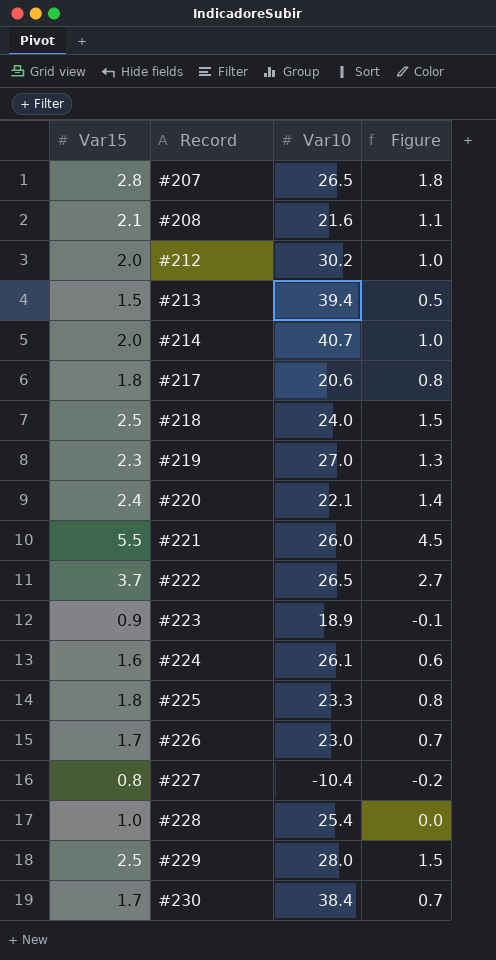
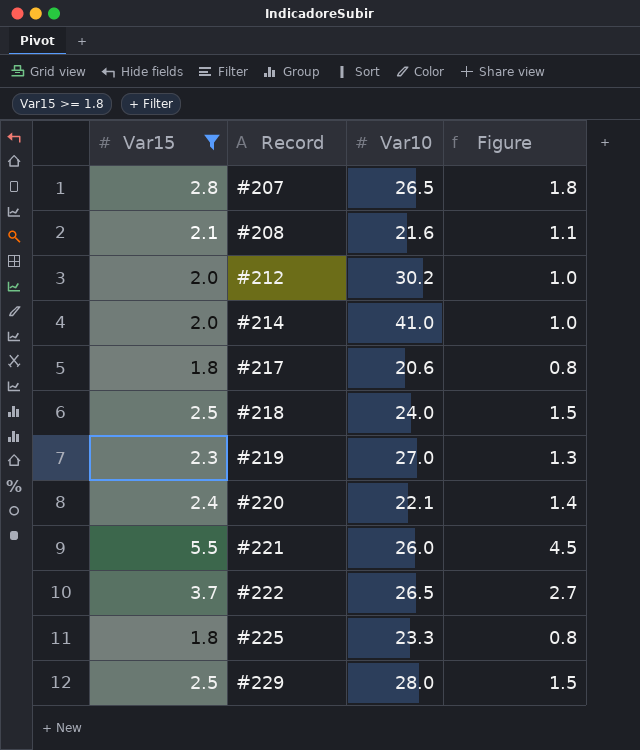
filter: none -> Var15 >= 1.8
#214 | Var10: 40.7 -> 41.0

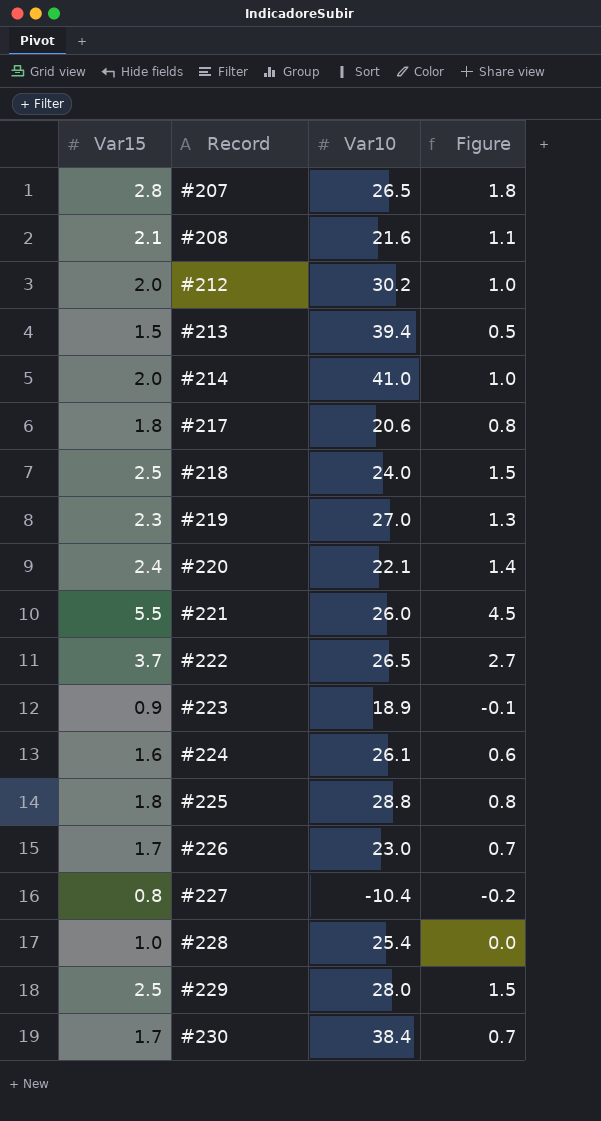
filter: Var15 >= 1.8 -> none
#225 | Var10: 23.3 -> 28.8

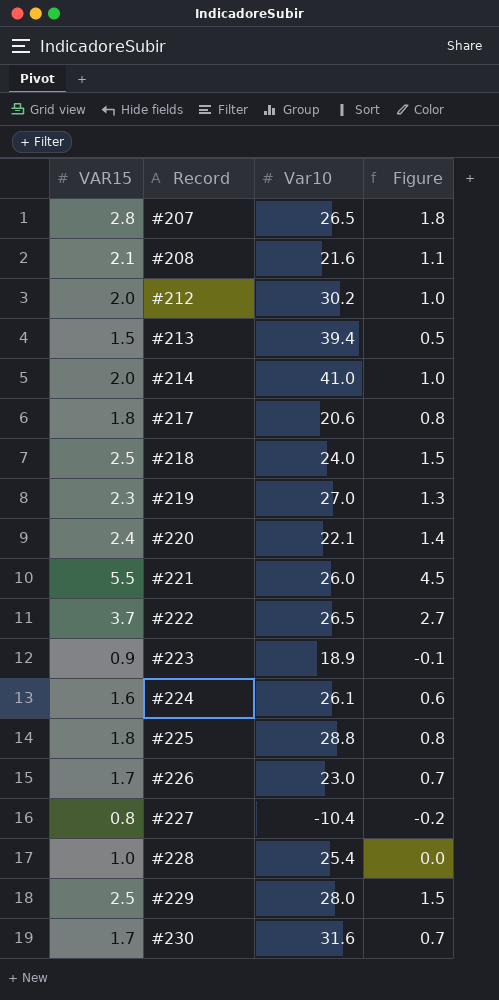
column name: Var15 -> VAR15
#230 | Var10: 38.4 -> 31.6

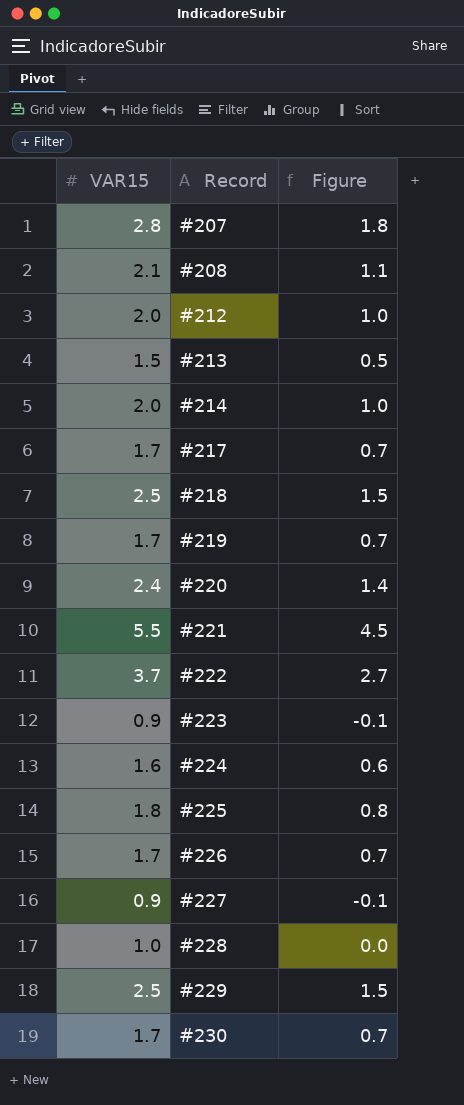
column Var10 | position: 3 -> none
#217 | VAR15: 1.8 -> 1.7
#217 | Figure: 0.8 -> 0.7
#219 | VAR15: 2.3 -> 1.7
#219 | Figure: 1.3 -> 0.7
#227 | VAR15: 0.8 -> 0.9
#227 | Figure: -0.2 -> -0.1

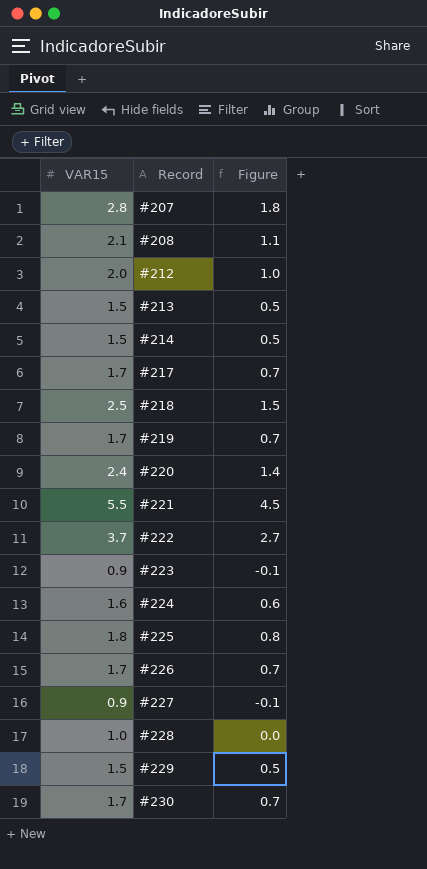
#214 | VAR15: 2.0 -> 1.5
#214 | Figure: 1.0 -> 0.5
#229 | VAR15: 2.5 -> 1.5
#229 | Figure: 1.5 -> 0.5

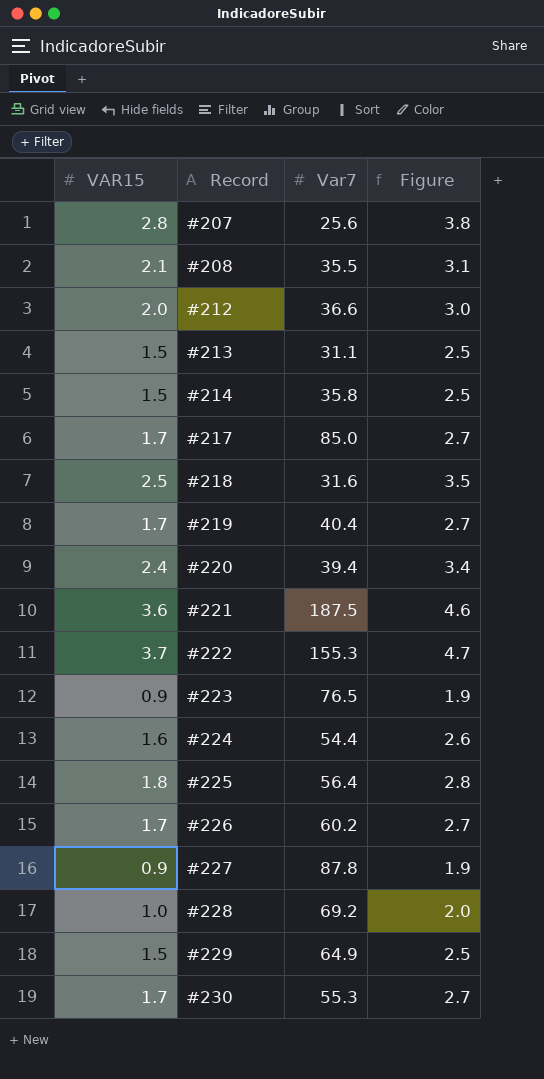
column Var7 | position: none -> 3
column Figure | formula: [VAR15] - 1 -> [VAR15] + 1
#221 | VAR15: 5.5 -> 3.6

